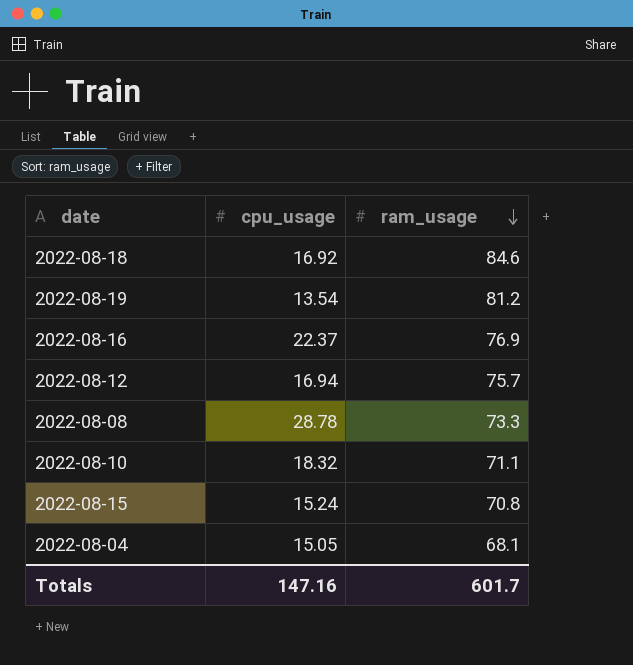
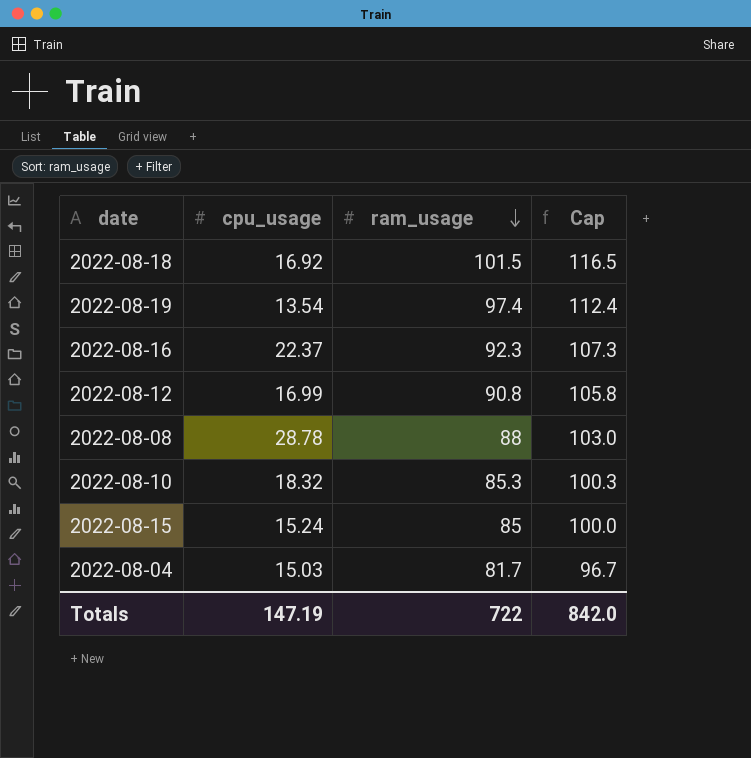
column Cap | formula: none -> [ram_usage] + 15
2022-08-18 | ram_usage: 84.6 -> 101.5
2022-08-19 | ram_usage: 81.2 -> 97.4
2022-08-16 | ram_usage: 76.9 -> 92.3
2022-08-12 | cpu_usage: 16.94 -> 16.99
2022-08-12 | ram_usage: 75.7 -> 90.8
2022-08-08 | ram_usage: 73.3 -> 88
2022-08-10 | ram_usage: 71.1 -> 85.3
2022-08-15 | ram_usage: 70.8 -> 85
2022-08-04 | cpu_usage: 15.05 -> 15.03
2022-08-04 | ram_usage: 68.1 -> 81.7
Totals | cpu_usage: 147.16 -> 147.19
Totals | ram_usage: 601.7 -> 722

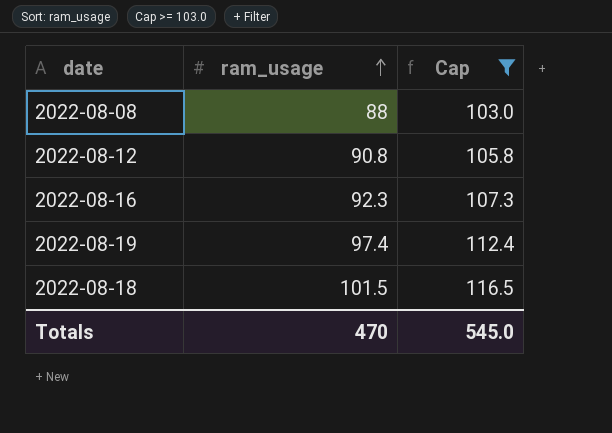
filter: none -> Cap >= 103.0
row order: ram_usage descending -> ram_usage ascending
column cpu_usage | position: 2 -> none
Totals | ram_usage: 722 -> 470
Totals | Cap: 842.0 -> 545.0

